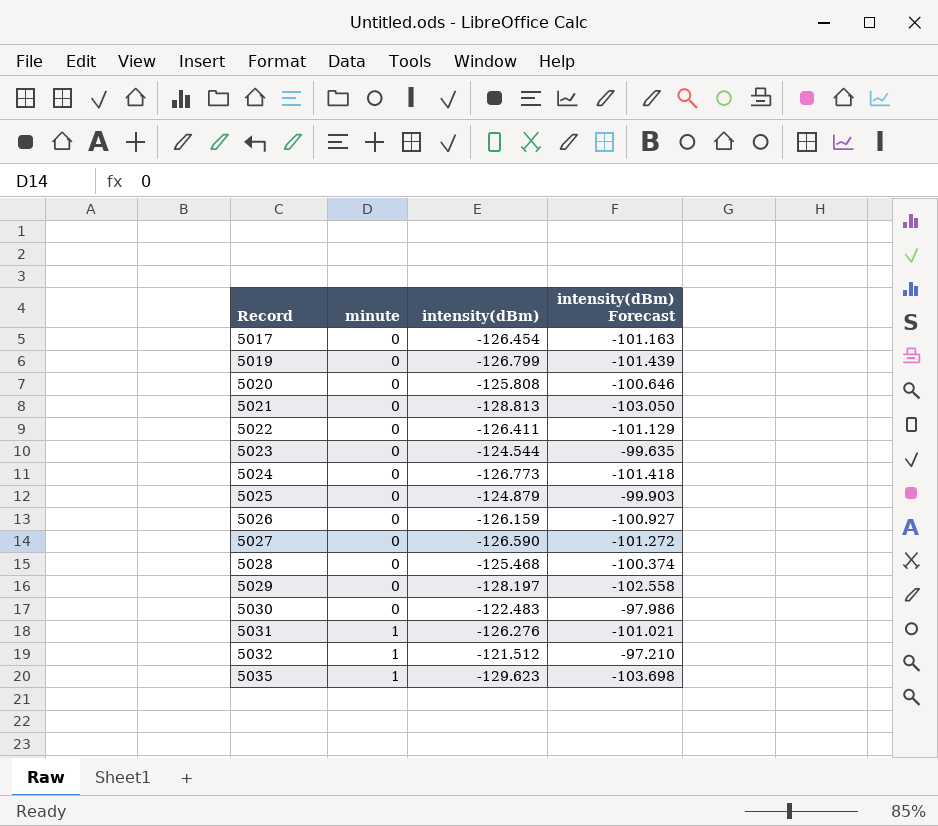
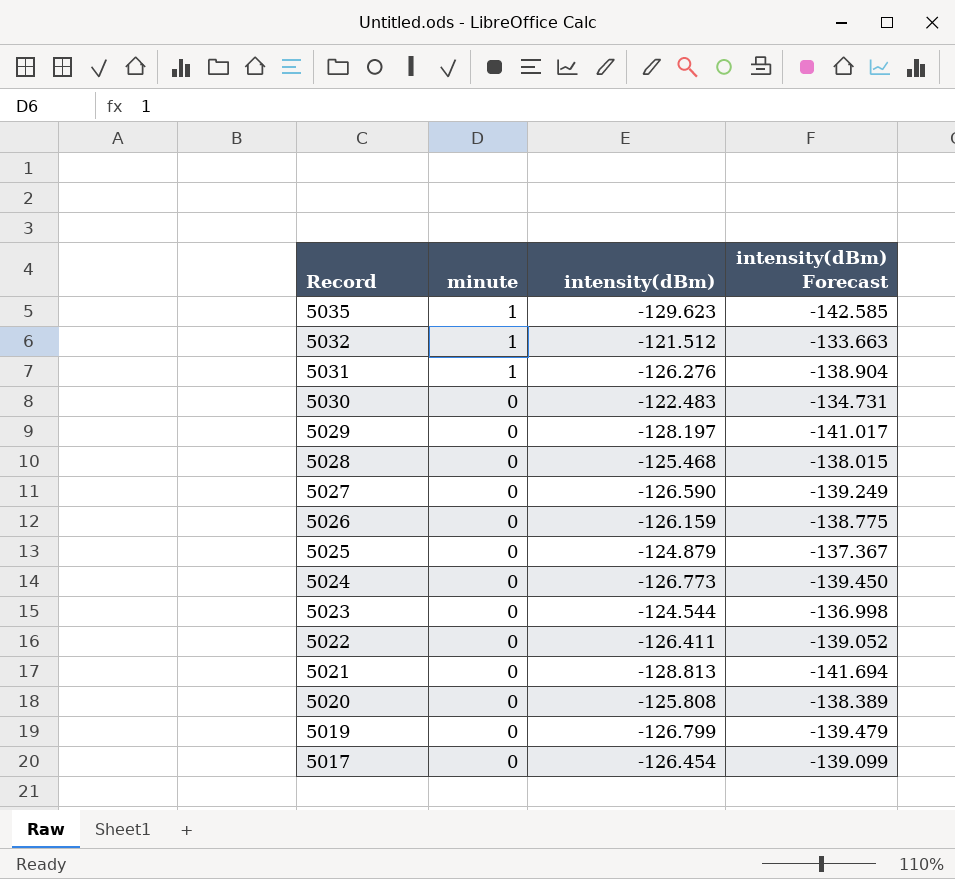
row order: Record ascending -> Record descending
column intensity(dBm) Forecast | formula: [intensity(dBm)] * 0.8 -> [intensity(dBm)] * 1.1

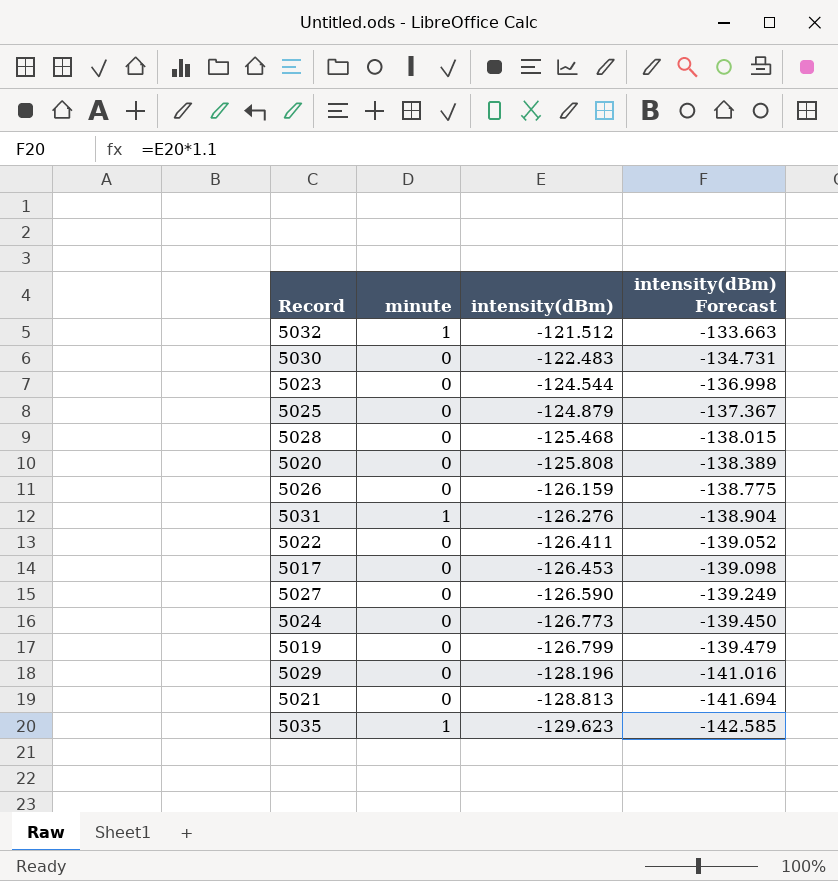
row order: Record descending -> intensity(dBm) descending
5017 | intensity(dBm): -126.454 -> -126.453
5017 | intensity(dBm) Forecast: -139.099 -> -139.098
5029 | intensity(dBm): -128.197 -> -128.196
5029 | intensity(dBm) Forecast: -141.017 -> -141.016

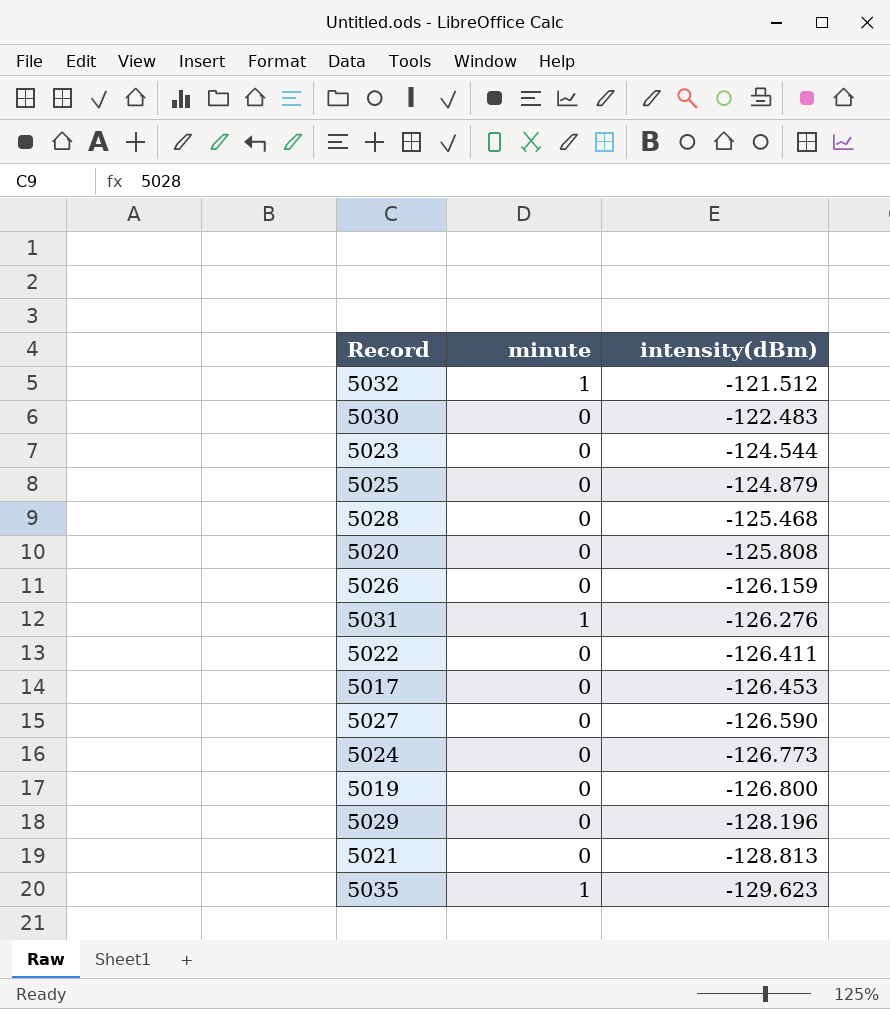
column intensity(dBm) Forecast | formula: [intensity(dBm)] * 1.1 -> none
5019 | intensity(dBm): -126.799 -> -126.800

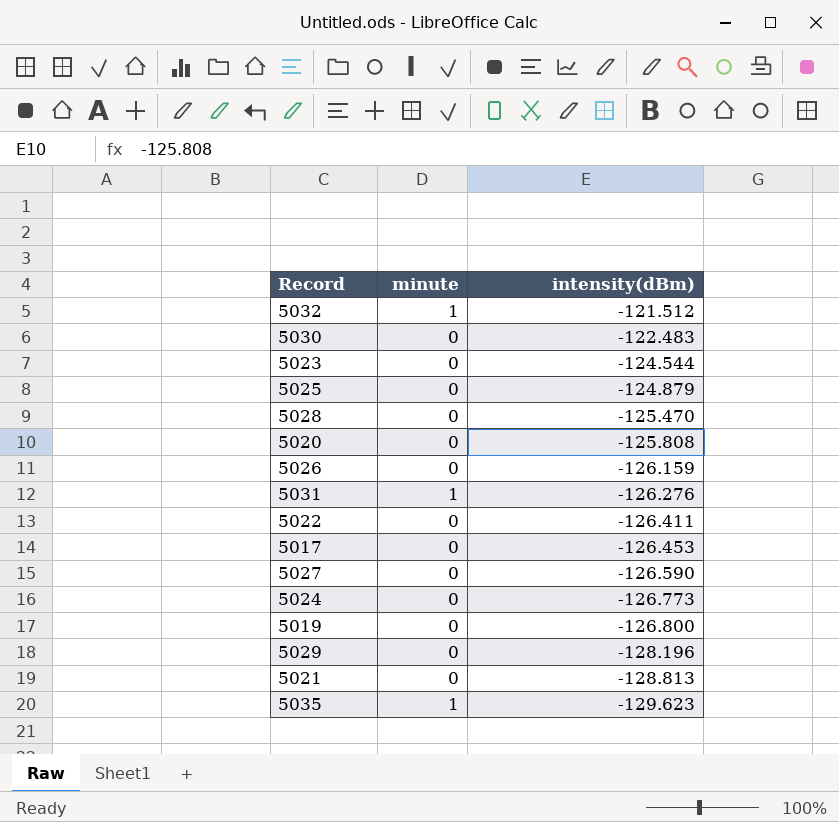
5028 | intensity(dBm): -125.468 -> -125.470

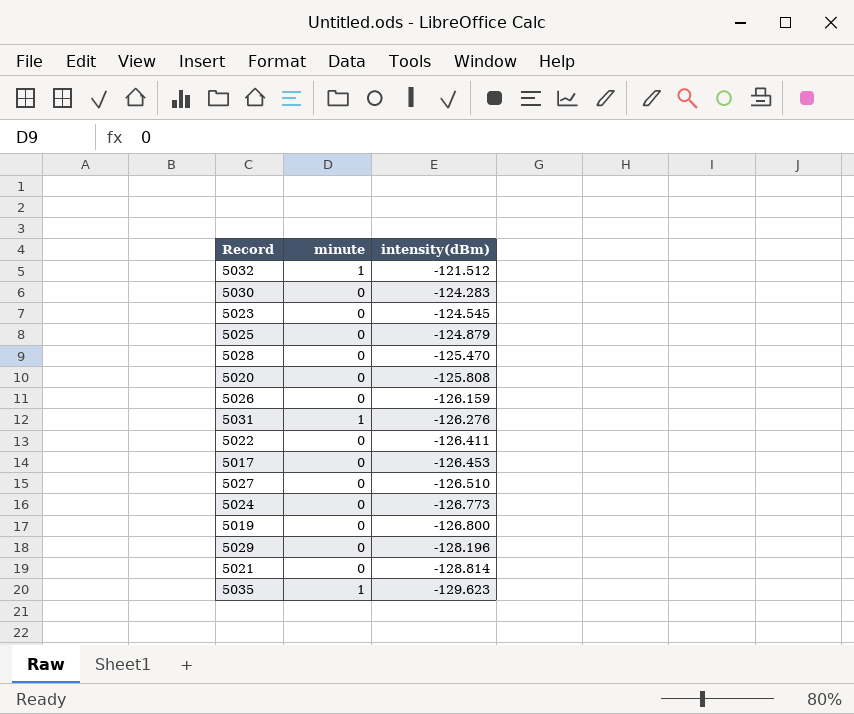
5030 | intensity(dBm): -122.483 -> -124.283
5023 | intensity(dBm): -124.544 -> -124.545
5027 | intensity(dBm): -126.590 -> -126.510
5021 | intensity(dBm): -128.813 -> -128.814

